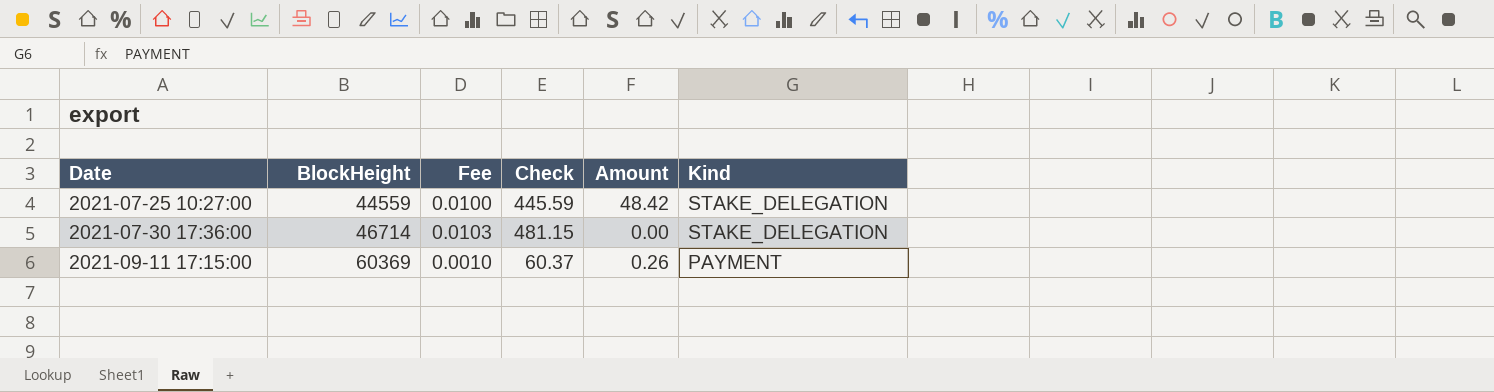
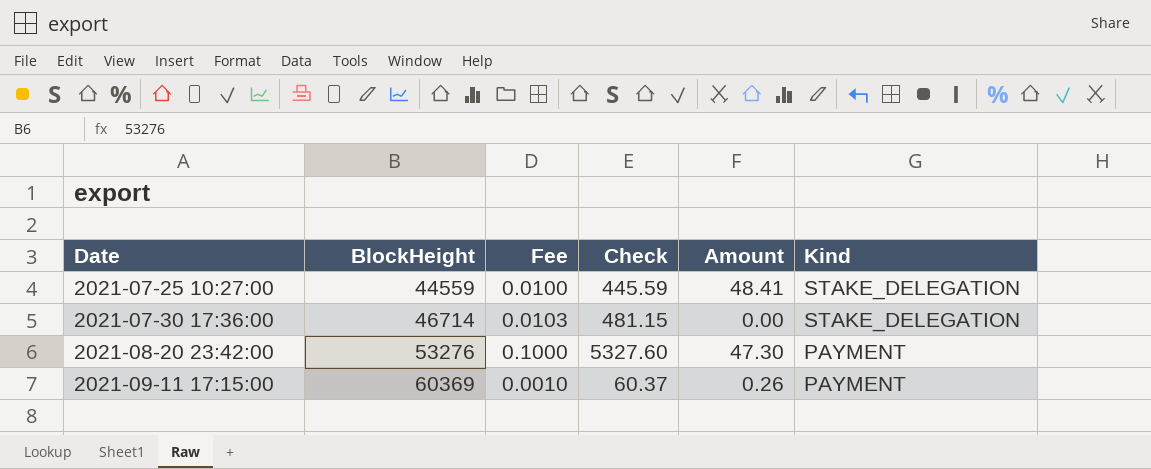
2021-07-25 10:27:00 | Amount: 48.42 -> 48.41
row 2021-08-20 23:42:00: none -> 53276 | 0.1000 | 5327.60 | 47.30 | PAYMENT

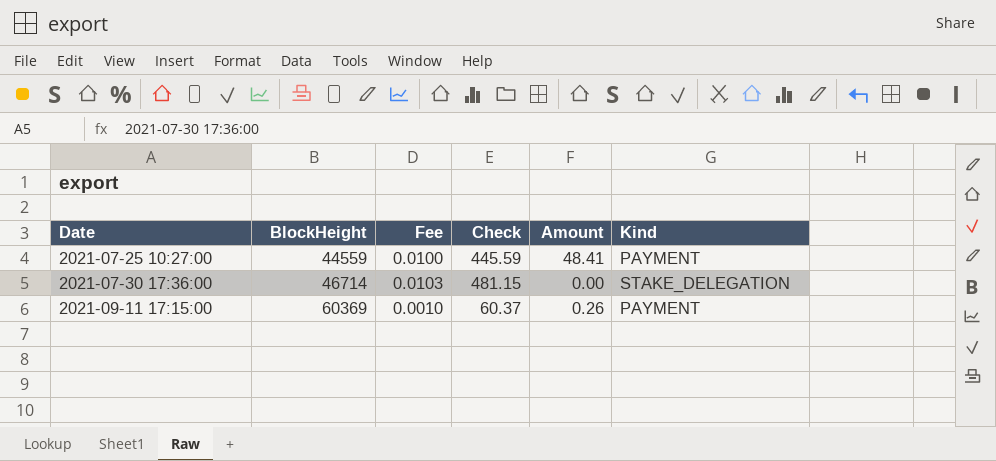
row 2021-08-20 23:42:00: 53276 | 0.1000 | 5327.60 | 47.30 | PAYMENT -> none
2021-07-25 10:27:00 | Kind: STAKE_DELEGATION -> PAYMENT

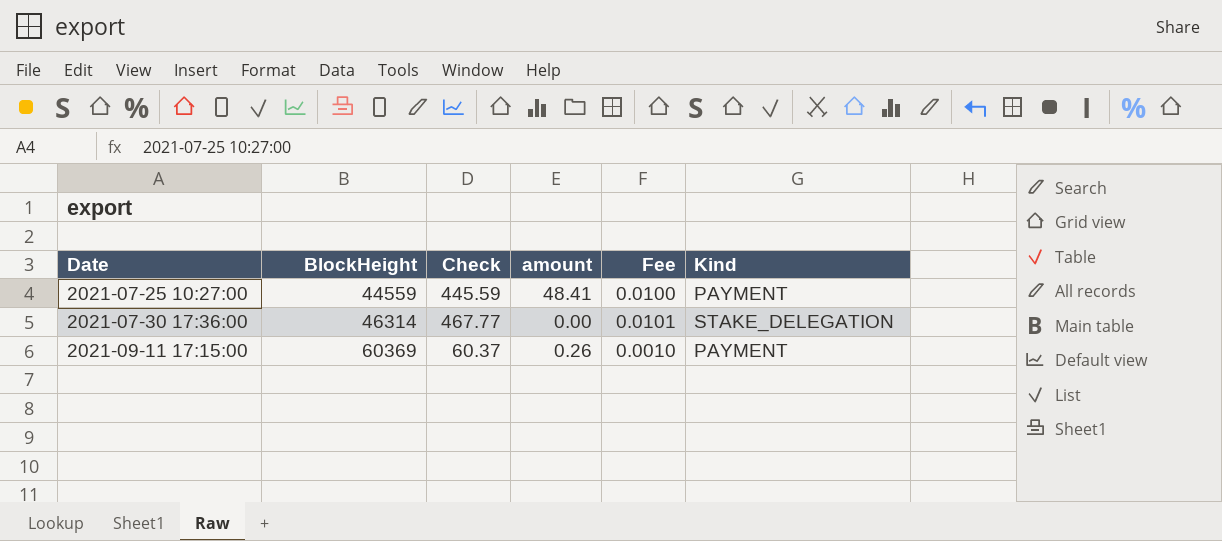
column name: Amount -> amount
column Fee | position: 3 -> 5
2021-07-30 17:36:00 | BlockHeight: 46714 -> 46314
2021-07-30 17:36:00 | Check: 481.15 -> 467.77
2021-07-30 17:36:00 | Fee: 0.0103 -> 0.0101

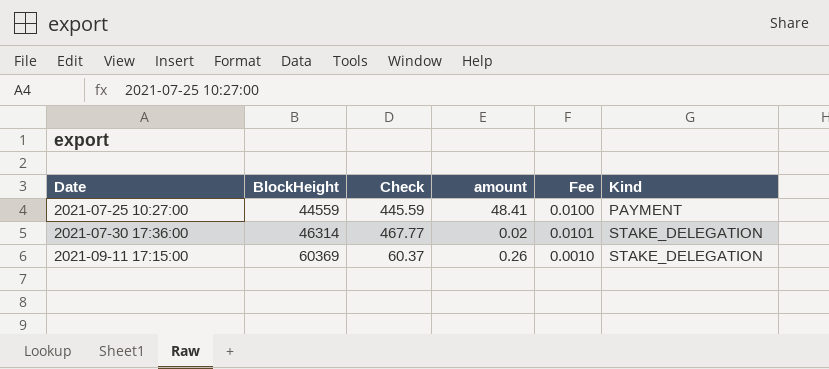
2021-07-30 17:36:00 | amount: 0.00 -> 0.02
2021-09-11 17:15:00 | Kind: PAYMENT -> STAKE_DELEGATION

